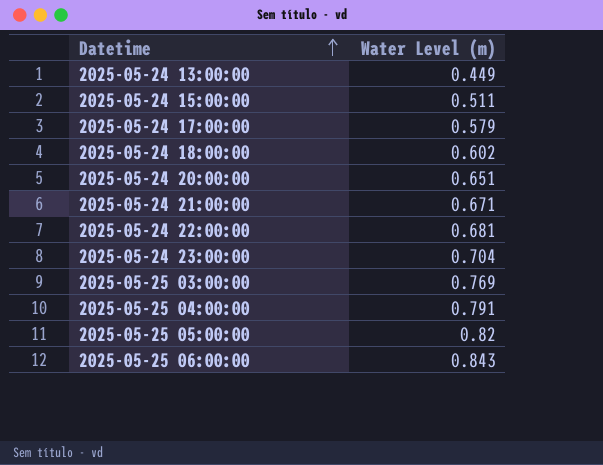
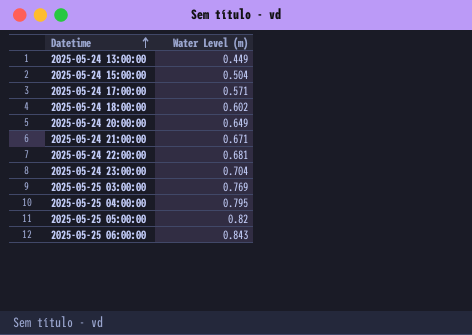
2025-05-24 15:00:00 | Water Level (m): 0.511 -> 0.504
2025-05-24 17:00:00 | Water Level (m): 0.579 -> 0.571
2025-05-24 20:00:00 | Water Level (m): 0.651 -> 0.649
2025-05-25 04:00:00 | Water Level (m): 0.791 -> 0.795

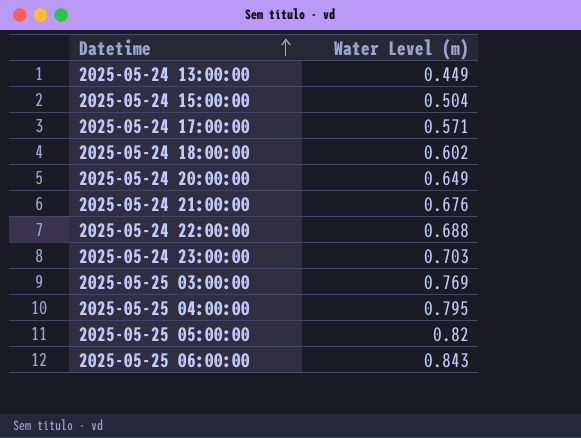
2025-05-24 21:00:00 | Water Level (m): 0.671 -> 0.676
2025-05-24 22:00:00 | Water Level (m): 0.681 -> 0.688
2025-05-24 23:00:00 | Water Level (m): 0.704 -> 0.703

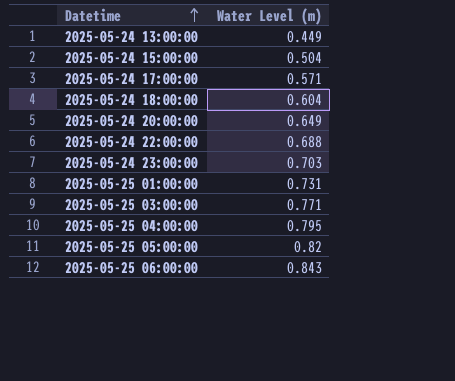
row 2025-05-24 21:00:00: 0.676 -> none
2025-05-24 18:00:00 | Water Level (m): 0.602 -> 0.604
row 2025-05-25 01:00:00: none -> 0.731
2025-05-25 03:00:00 | Water Level (m): 0.769 -> 0.771

